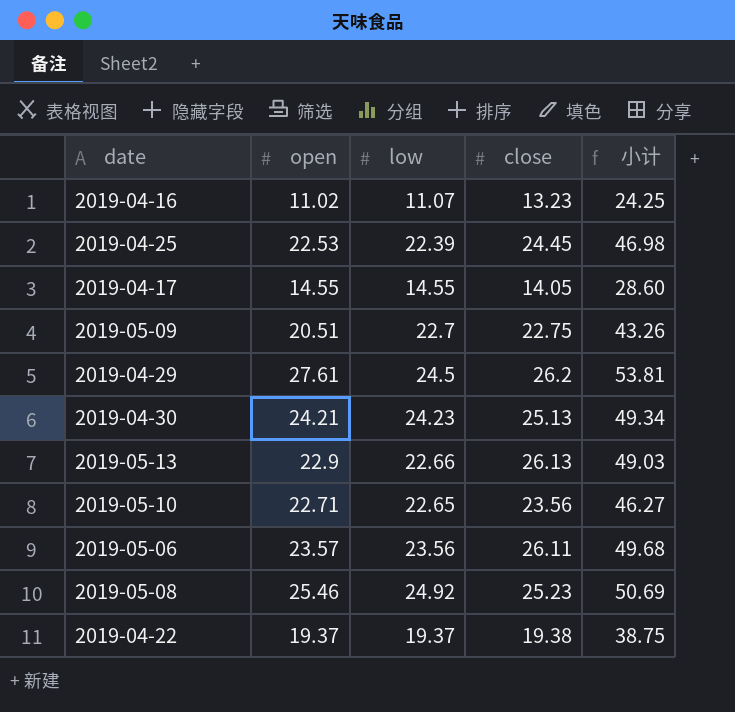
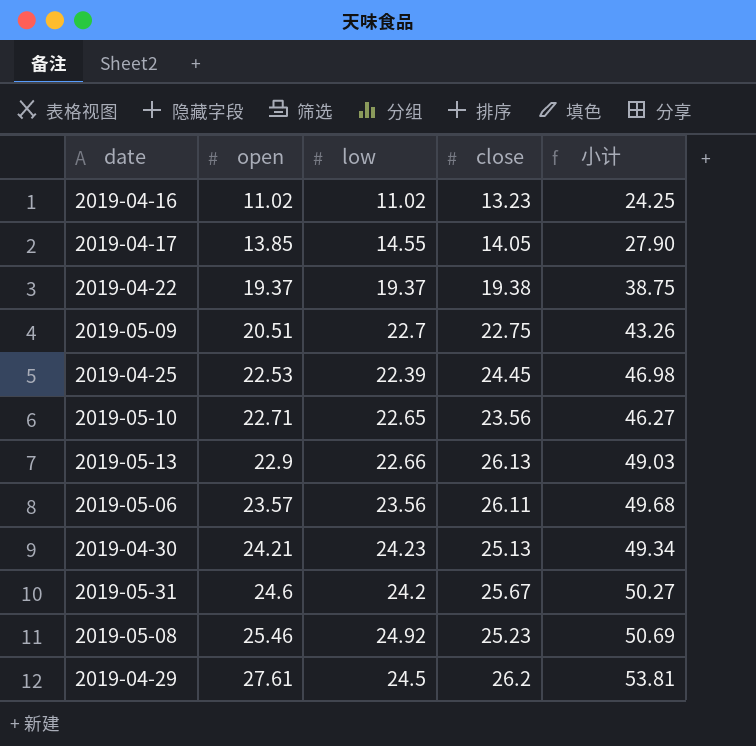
row order: none -> open ascending
2019-04-16 | low: 11.07 -> 11.02
2019-04-17 | open: 14.55 -> 13.85
2019-04-17 | 小计: 28.60 -> 27.90
row 2019-05-31: none -> 24.6 | 24.2 | 25.67 | 50.27

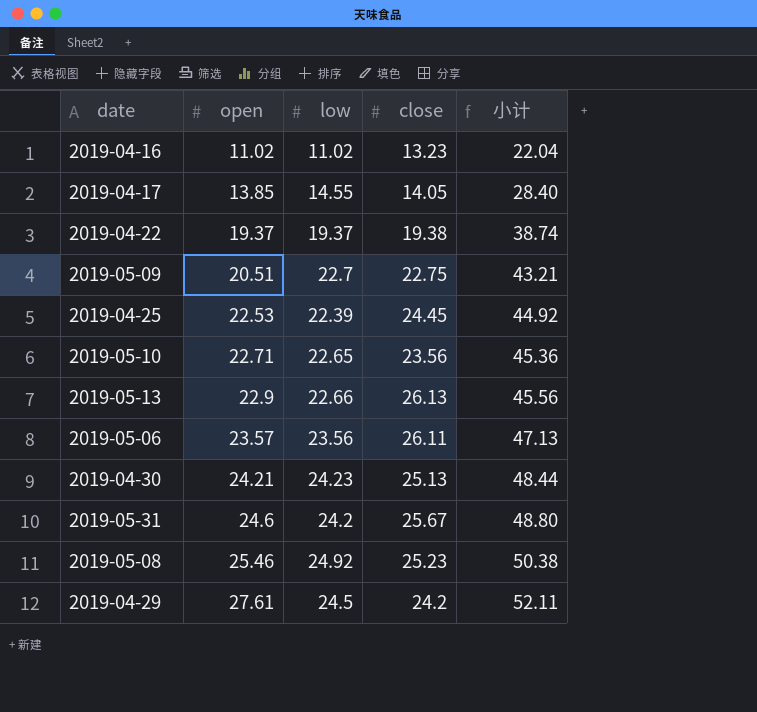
column 小计 | formula: [open] + [close] -> [open] + [low]
2019-04-29 | close: 26.2 -> 24.2

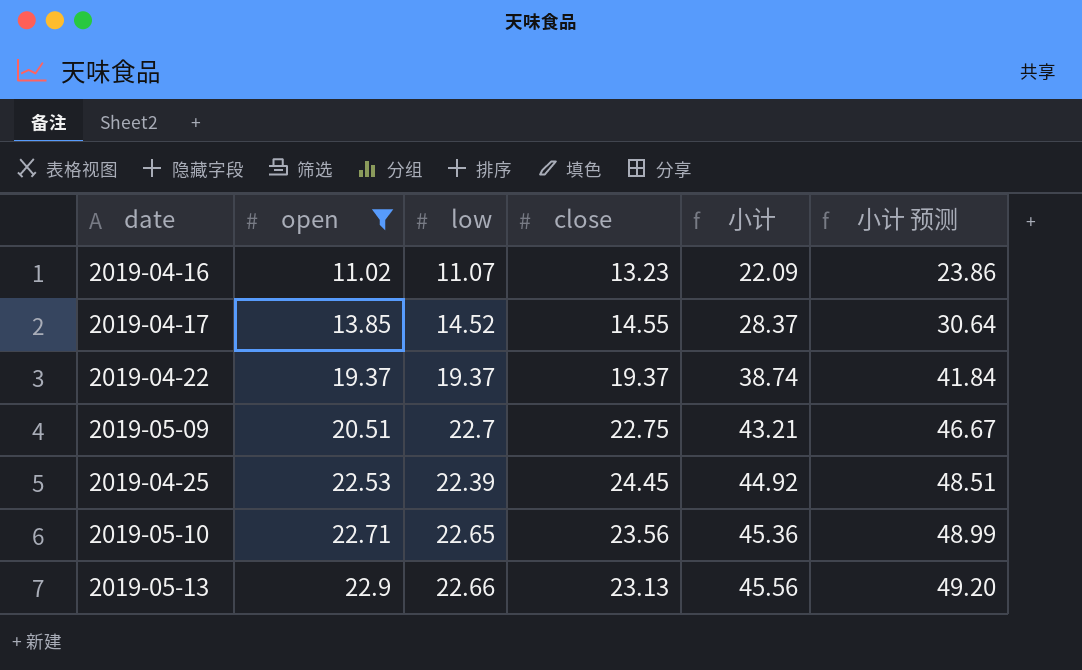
filter: none -> open <= 22.9
column 小计 预测 | formula: none -> [小计] * 1.08
2019-04-16 | low: 11.02 -> 11.07
2019-04-16 | 小计: 22.04 -> 22.09
2019-04-17 | low: 14.55 -> 14.52
2019-04-17 | close: 14.05 -> 14.55
2019-04-17 | 小计: 28.40 -> 28.37
2019-04-22 | close: 19.38 -> 19.37
2019-05-13 | close: 26.13 -> 23.13

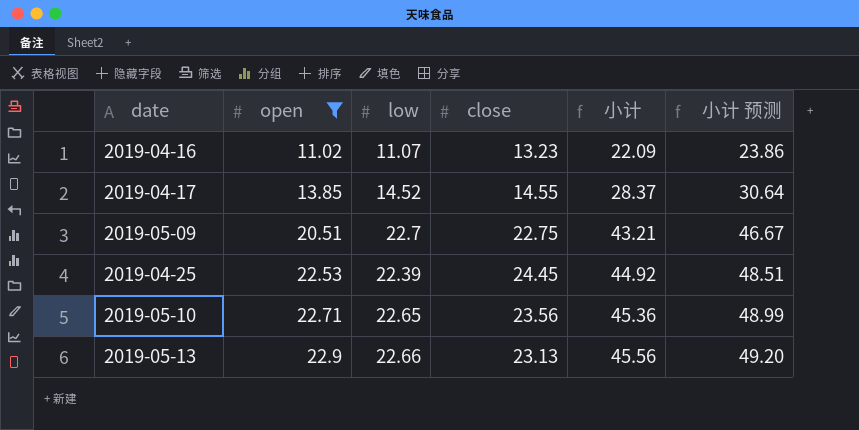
row 2019-04-22: 19.37 | 19.37 | 19.37 | 38.74 | 41.84 -> none

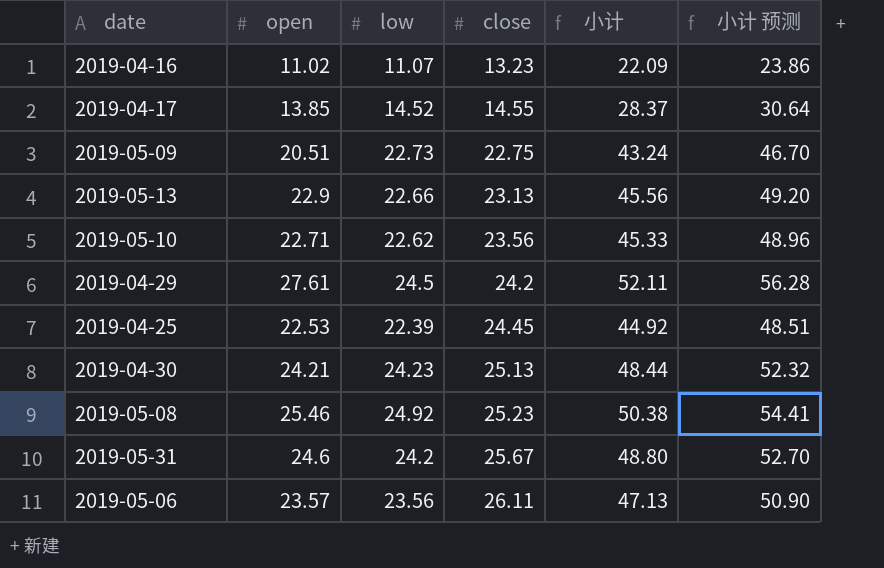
filter: open <= 22.9 -> none
row order: open ascending -> close ascending
2019-05-09 | low: 22.7 -> 22.73
2019-05-09 | 小计: 43.21 -> 43.24
2019-05-09 | 小计 预测: 46.67 -> 46.70
2019-05-10 | low: 22.65 -> 22.62
2019-05-10 | 小计: 45.36 -> 45.33
2019-05-10 | 小计 预测: 48.99 -> 48.96

